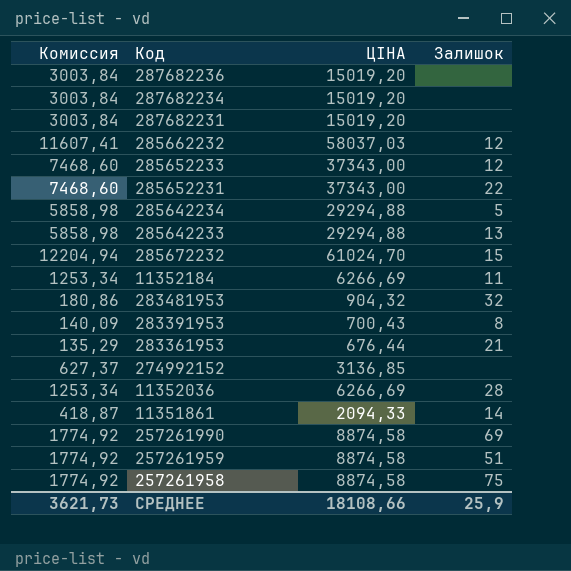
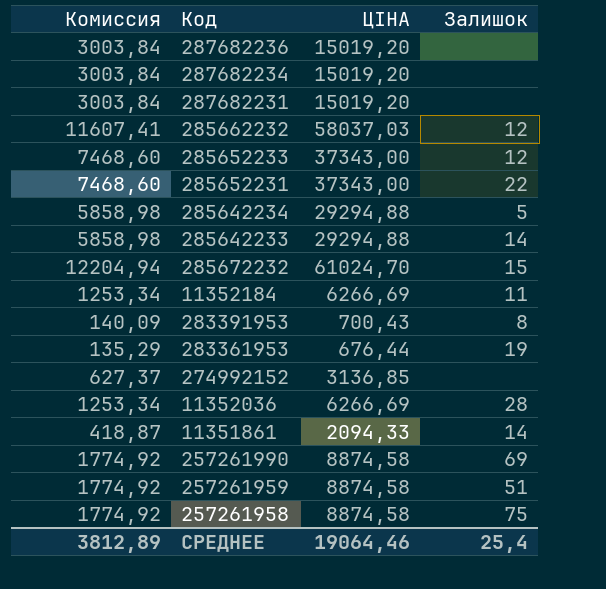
row 283481953: 180,86 | 904,32 | 32 -> none
285642233 | Залишок: 13 -> 14
283361953 | Залишок: 21 -> 19
СРЕДНЕЕ | Комиссия: 3621,73 -> 3812,89
СРЕДНЕЕ | ЦІНА: 18108,66 -> 19064,46
СРЕДНЕЕ | Залишок: 25,9 -> 25,4

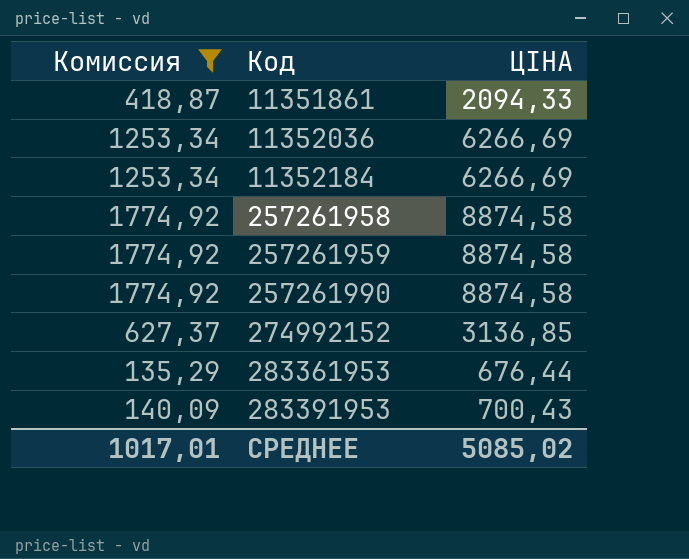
filter: none -> Комиссия <= 1774,92
row order: none -> Код ascending
column Залишок | position: 4 -> none
СРЕДНЕЕ | Комиссия: 3812,89 -> 1017,01
СРЕДНЕЕ | ЦІНА: 19064,46 -> 5085,02

